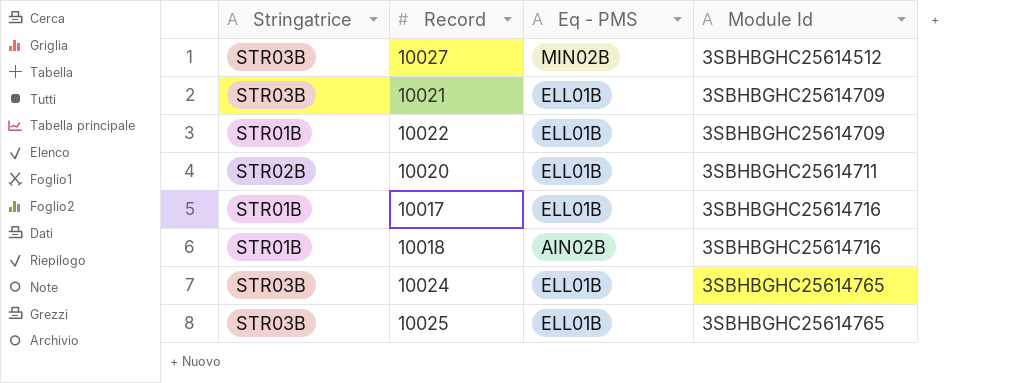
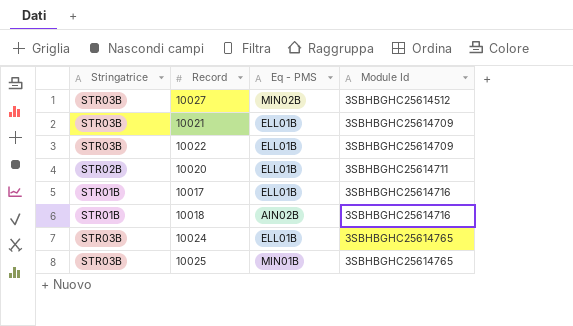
10022 | Stringatrice: STR01B -> STR03B
10025 | Eq - PMS: ELL01B -> MIN01B

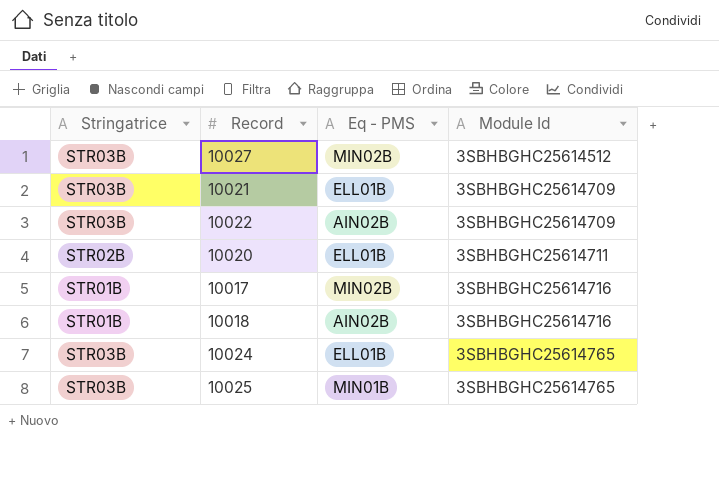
10022 | Eq - PMS: ELL01B -> AIN02B
10017 | Eq - PMS: ELL01B -> MIN02B

